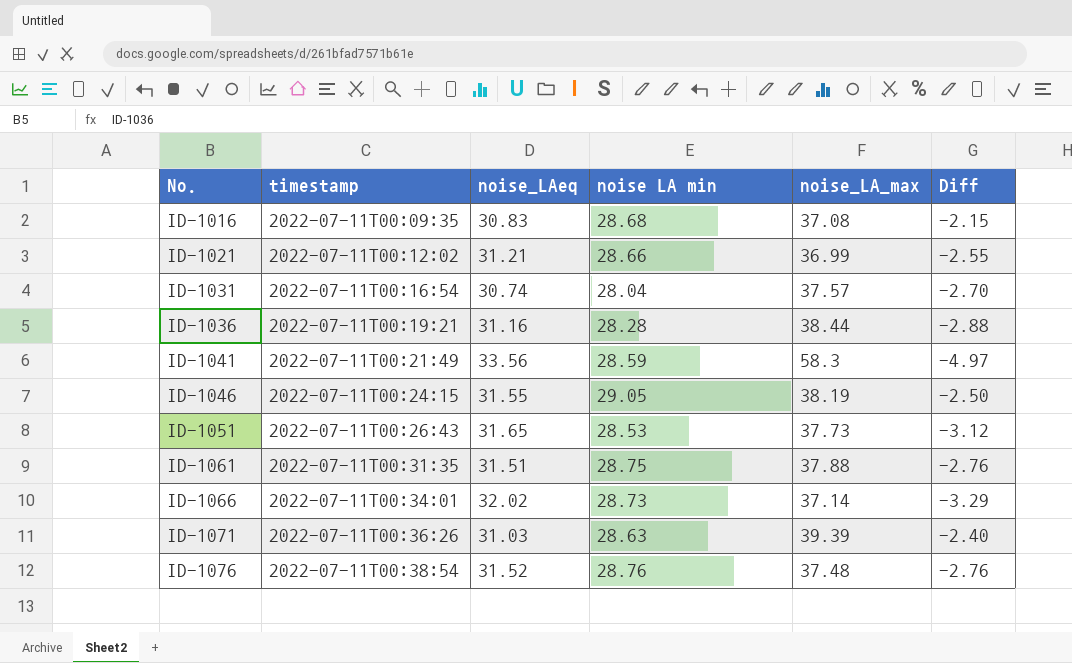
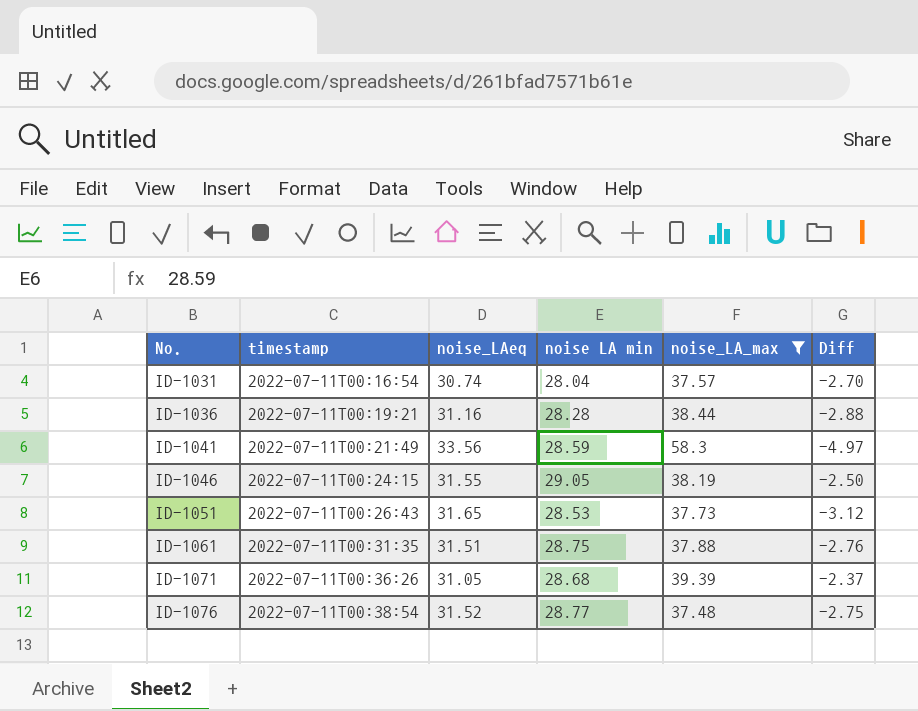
filter: none -> noise_LA_max >= 37.48
ID-1071 | noise_LAeq: 31.03 -> 31.05
ID-1071 | noise LA min: 28.63 -> 28.68
ID-1071 | Diff: -2.40 -> -2.37
ID-1076 | noise LA min: 28.76 -> 28.77
ID-1076 | Diff: -2.76 -> -2.75

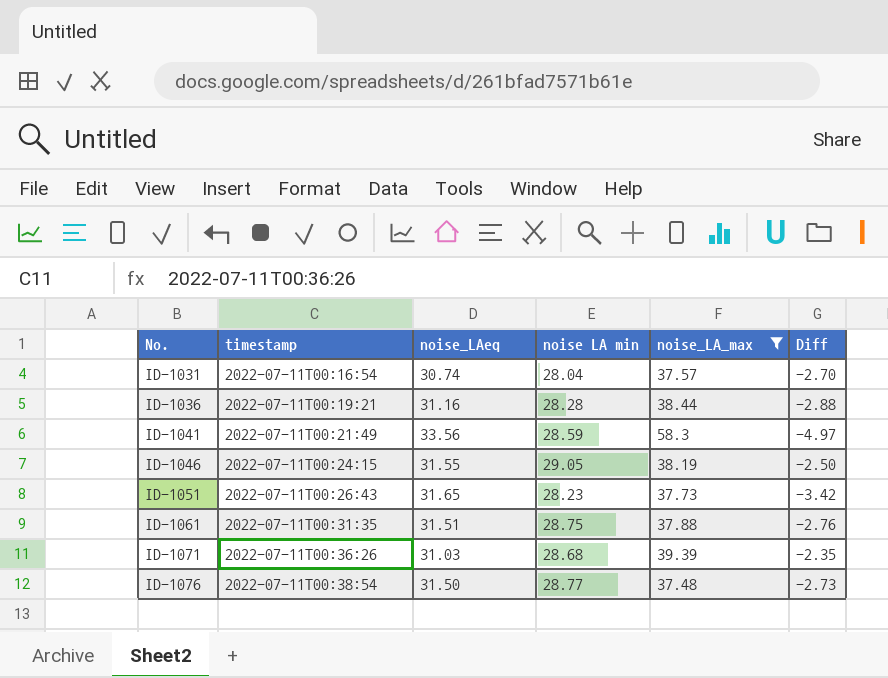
ID-1051 | noise LA min: 28.53 -> 28.23
ID-1051 | Diff: -3.12 -> -3.42
ID-1071 | noise_LAeq: 31.05 -> 31.03
ID-1071 | Diff: -2.37 -> -2.35
ID-1076 | noise_LAeq: 31.52 -> 31.50
ID-1076 | Diff: -2.75 -> -2.73

